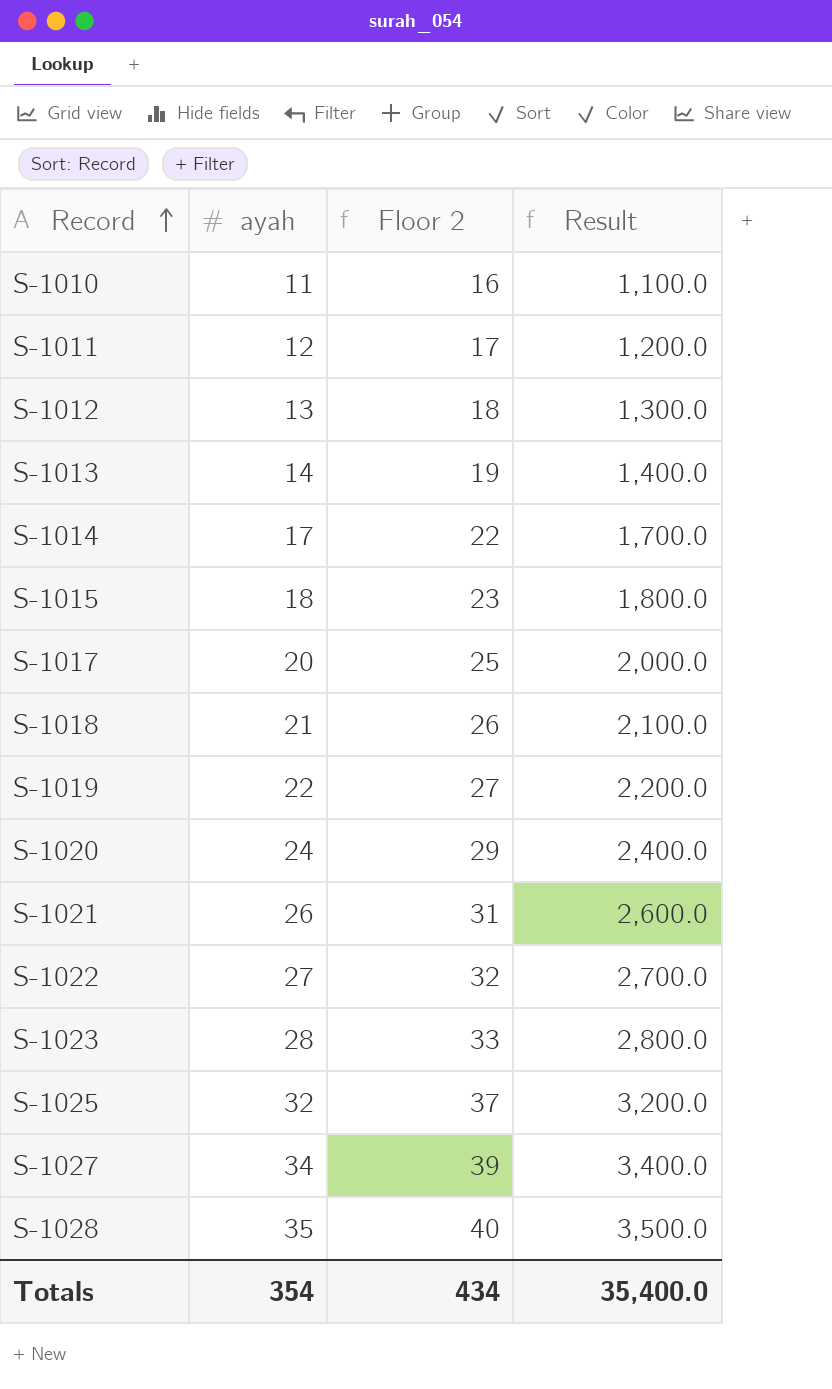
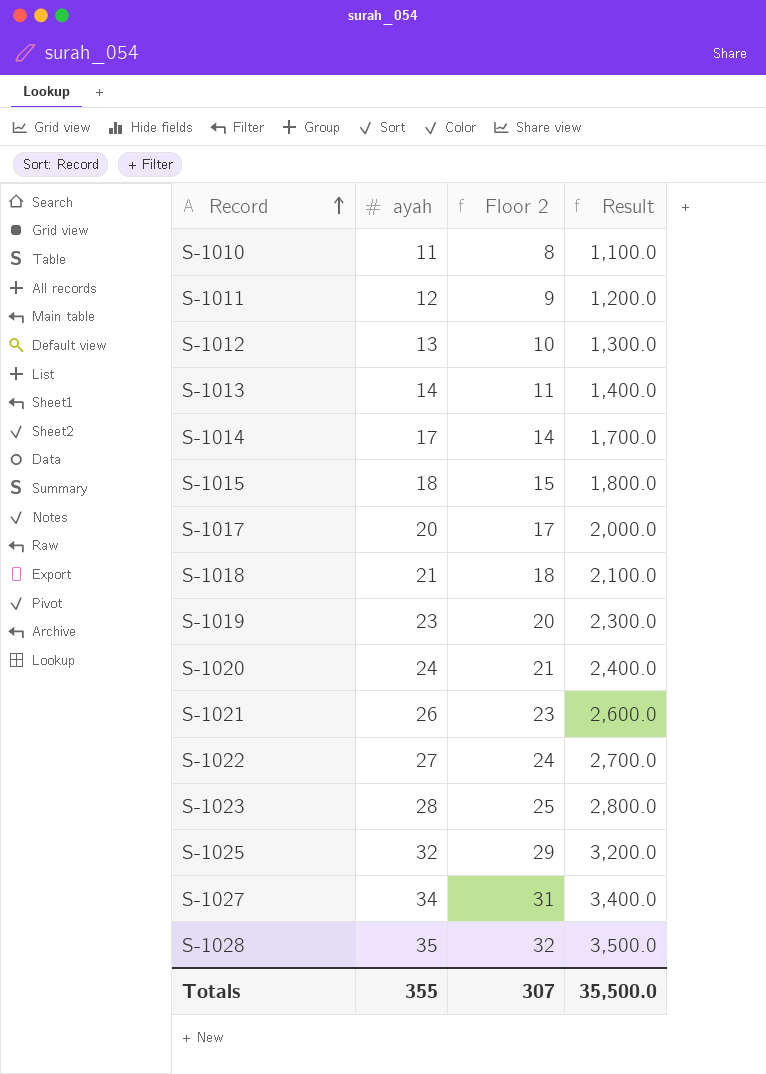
column Floor 2 | formula: [ayah] + 5 -> [ayah] - 3
S-1019 | ayah: 22 -> 23
S-1019 | Result: 2,200.0 -> 2,300.0
Totals | ayah: 354 -> 355
Totals | Floor 2: 434 -> 307
Totals | Result: 35,400.0 -> 35,500.0

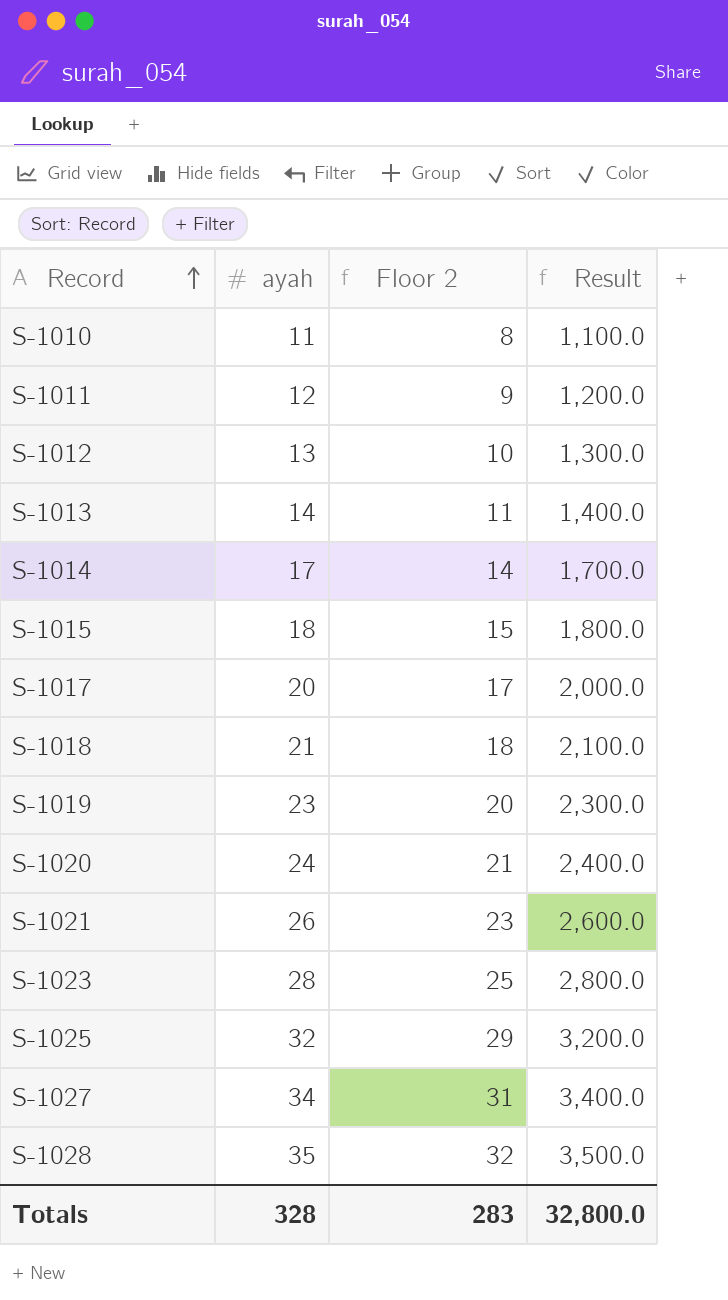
row S-1022: 27 | 24 | 2,700.0 -> none
Totals | ayah: 355 -> 328
Totals | Floor 2: 307 -> 283
Totals | Result: 35,500.0 -> 32,800.0

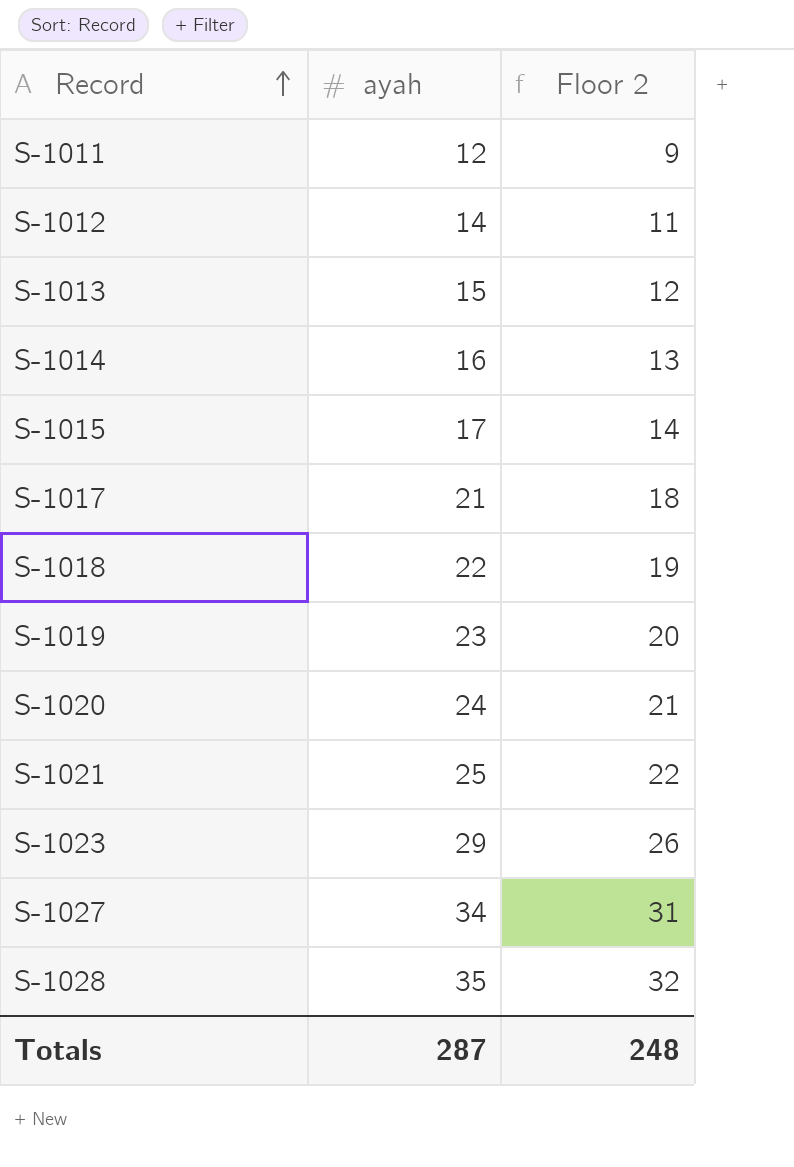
column Result | formula: [ayah] * 100 -> none
row S-1010: 11 | 8 | 1,100.0 -> none
row S-1025: 32 | 29 | 3,200.0 -> none
S-1012 | ayah: 13 -> 14
S-1012 | Floor 2: 10 -> 11
S-1013 | ayah: 14 -> 15
S-1013 | Floor 2: 11 -> 12
S-1014 | ayah: 17 -> 16
S-1014 | Floor 2: 14 -> 13
S-1015 | ayah: 18 -> 17
S-1015 | Floor 2: 15 -> 14
S-1017 | ayah: 20 -> 21
S-1017 | Floor 2: 17 -> 18
S-1018 | ayah: 21 -> 22
S-1018 | Floor 2: 18 -> 19
S-1021 | ayah: 26 -> 25
S-1021 | Floor 2: 23 -> 22
S-1023 | ayah: 28 -> 29
S-1023 | Floor 2: 25 -> 26
Totals | ayah: 328 -> 287
Totals | Floor 2: 283 -> 248

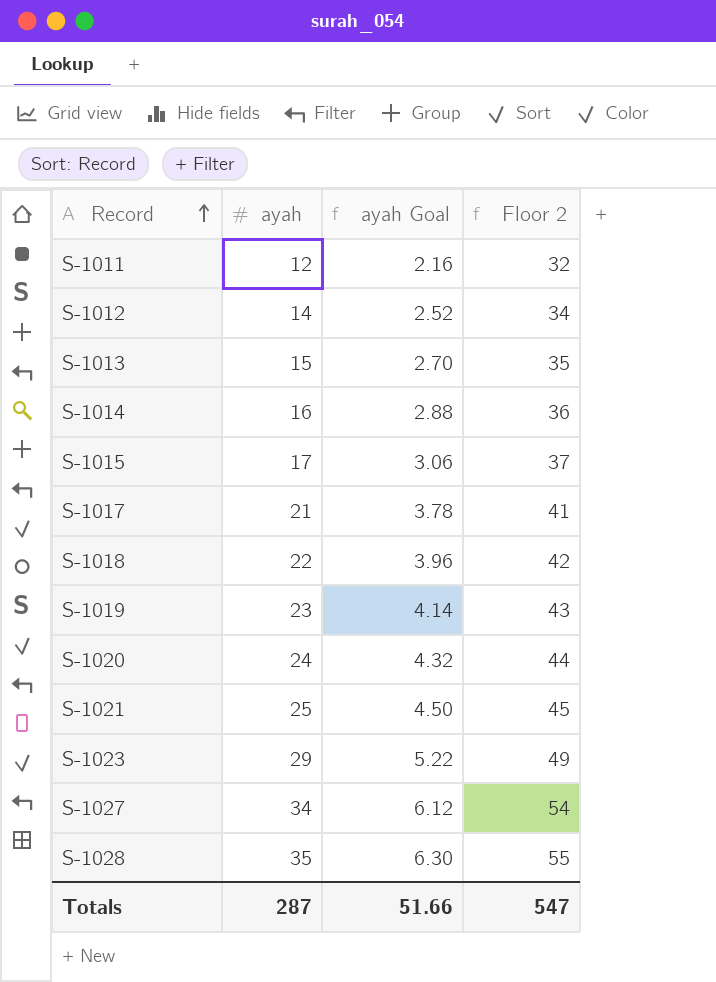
column ayah Goal | formula: none -> [ayah] * 0.18
column Floor 2 | formula: [ayah] - 3 -> [ayah] + 20
Totals | Floor 2: 248 -> 547

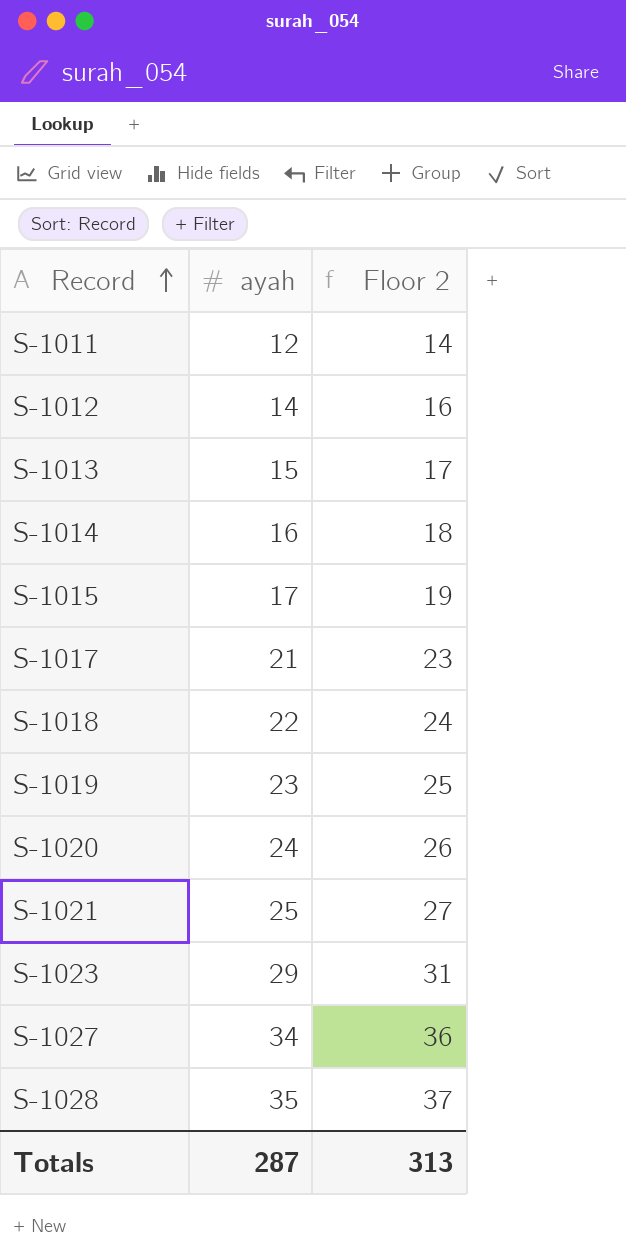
column ayah Goal | formula: [ayah] * 0.18 -> none
column Floor 2 | formula: [ayah] + 20 -> [ayah] + 2
Totals | Floor 2: 547 -> 313

